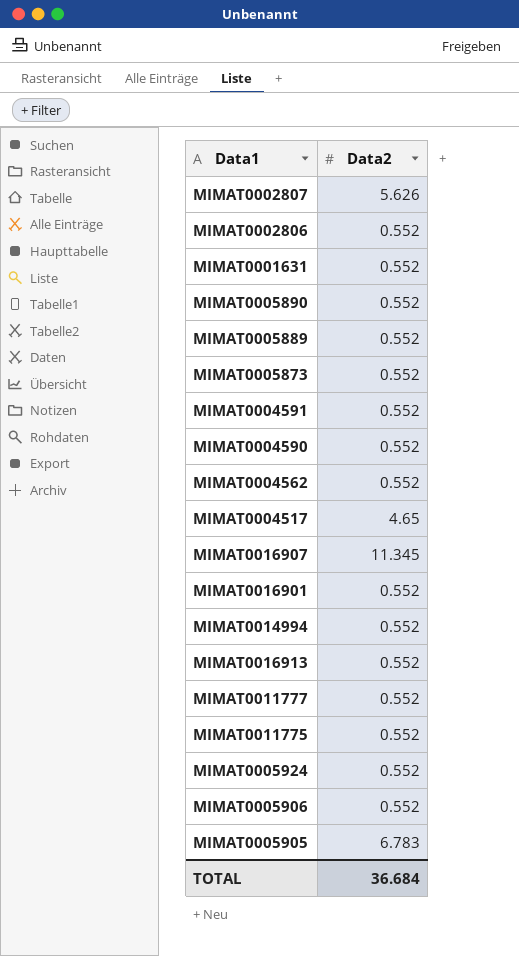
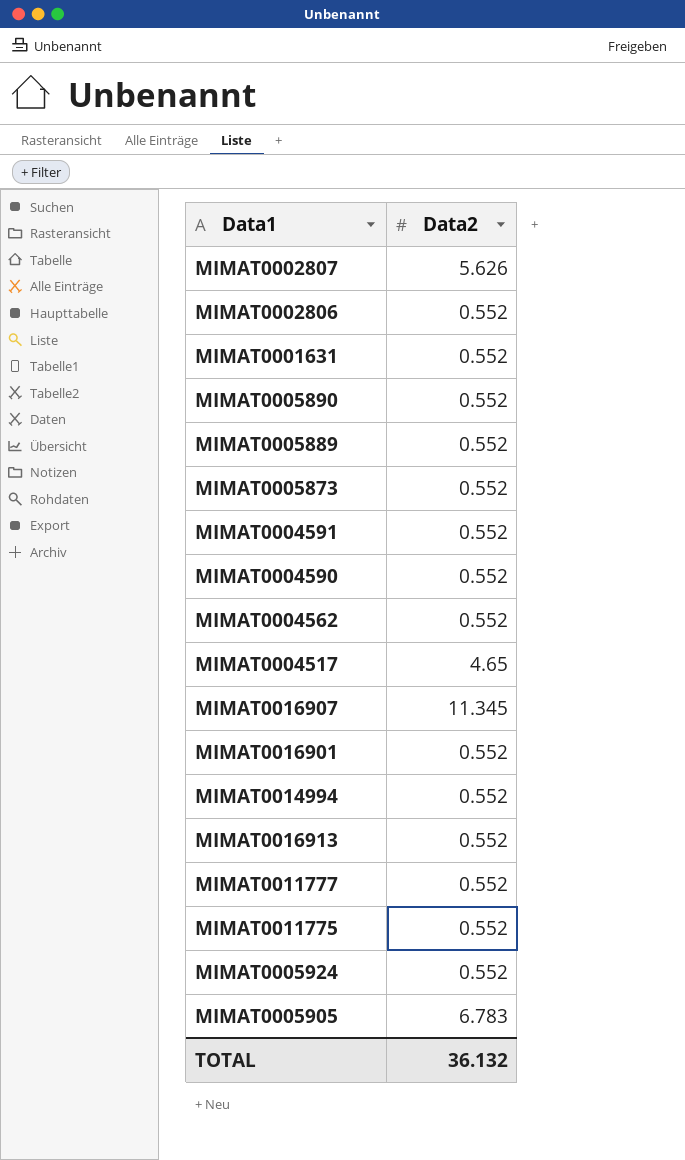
row MIMAT0005906: 0.552 -> none
TOTAL | Data2: 36.684 -> 36.132

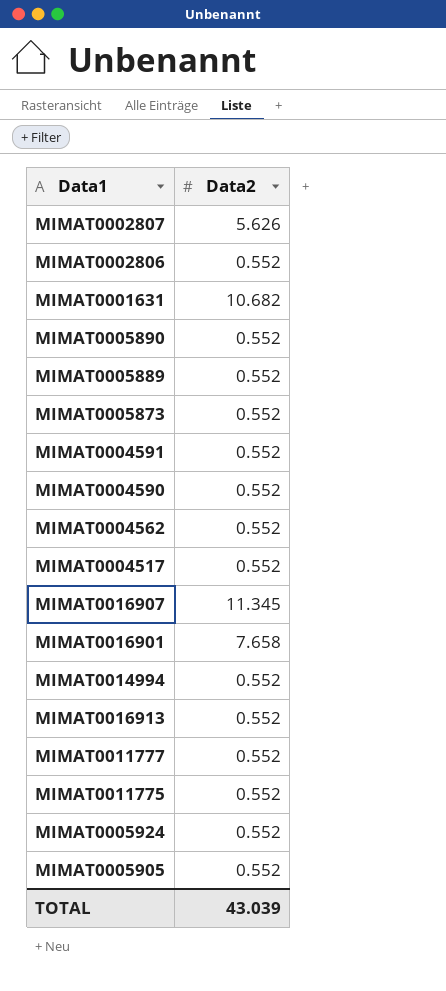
MIMAT0001631 | Data2: 0.552 -> 10.682
MIMAT0004517 | Data2: 4.65 -> 0.552
MIMAT0016901 | Data2: 0.552 -> 7.658
MIMAT0005905 | Data2: 6.783 -> 0.552
TOTAL | Data2: 36.132 -> 43.039

